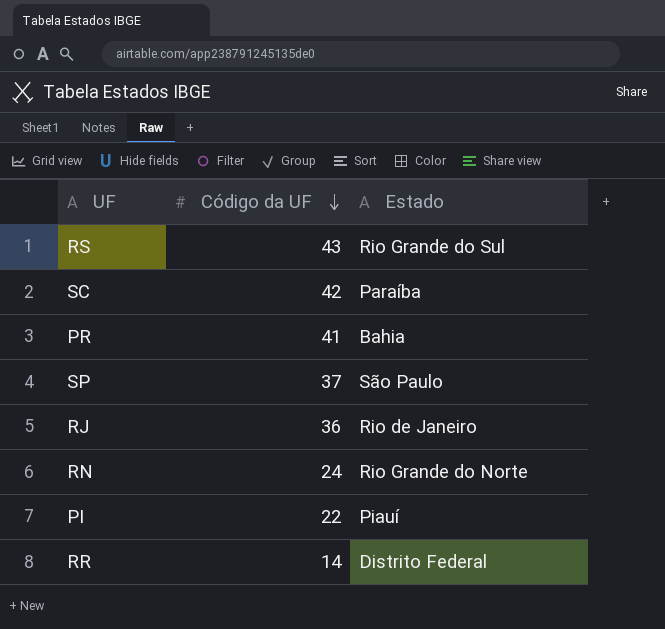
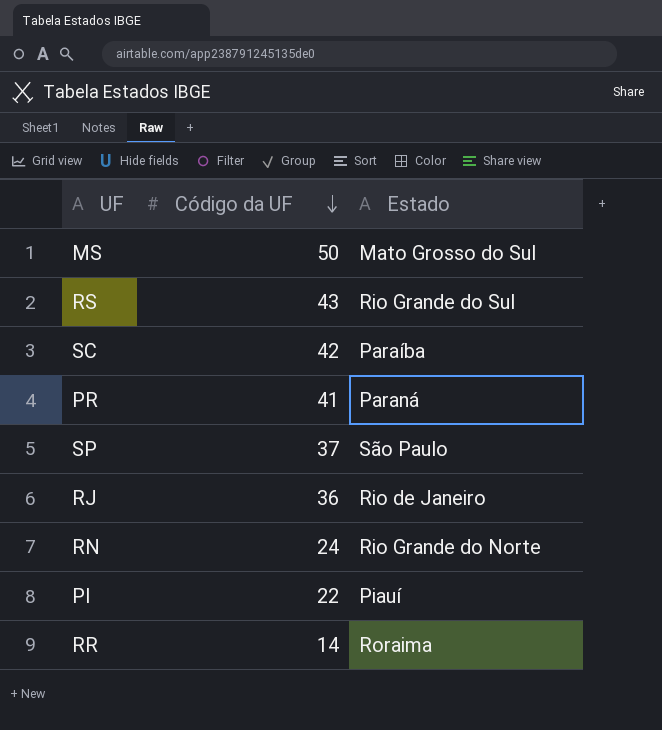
row MS: none -> 50 | Mato Grosso do Sul
PR | Estado: Bahia -> Paraná
RR | Estado: Distrito Federal -> Roraima

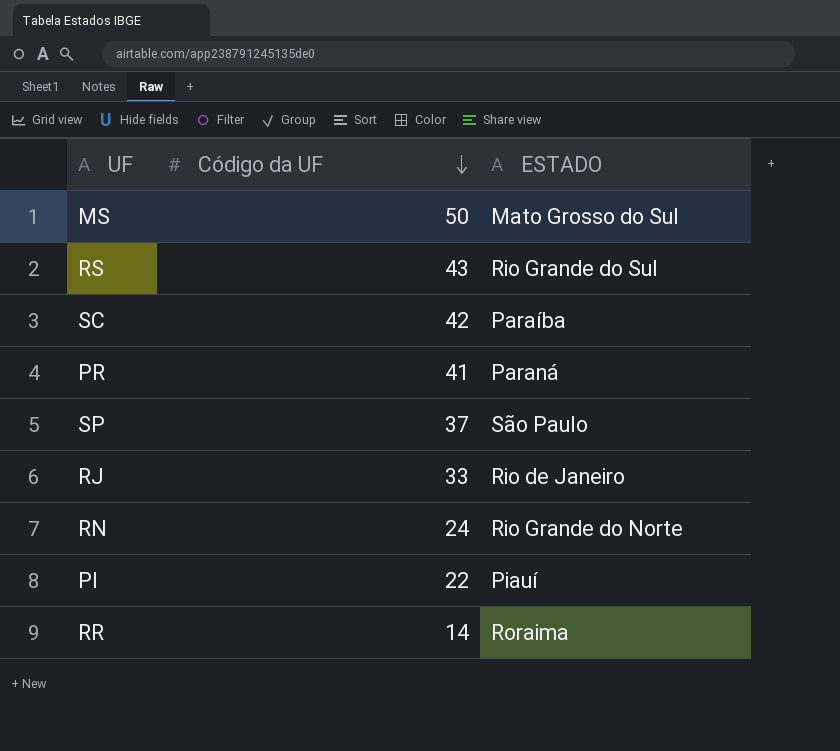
column name: Estado -> ESTADO
RJ | Código da UF: 36 -> 33

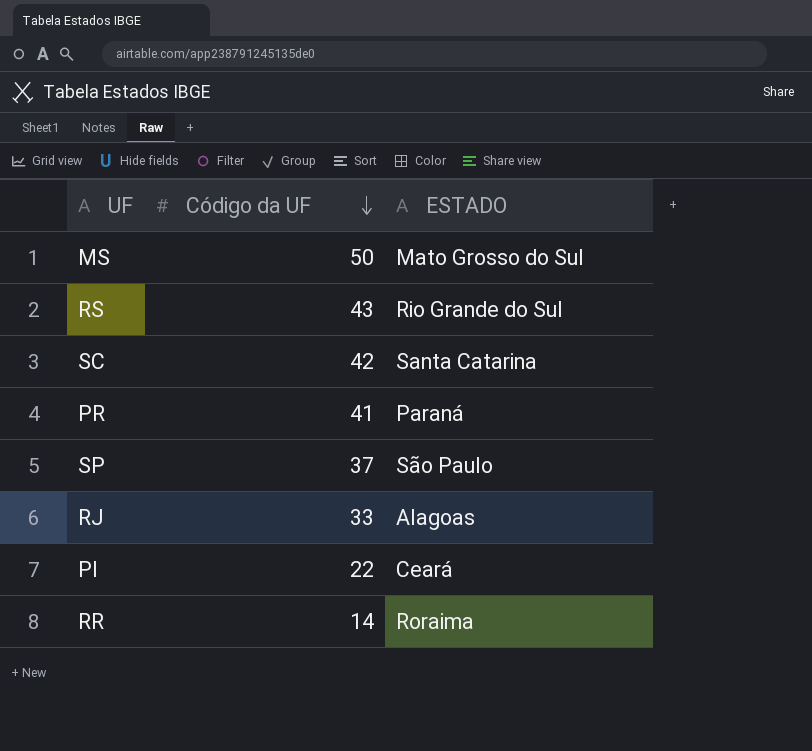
row RN: 24 | Rio Grande do Norte -> none
SC | ESTADO: Paraíba -> Santa Catarina
RJ | ESTADO: Rio de Janeiro -> Alagoas
PI | ESTADO: Piauí -> Ceará

